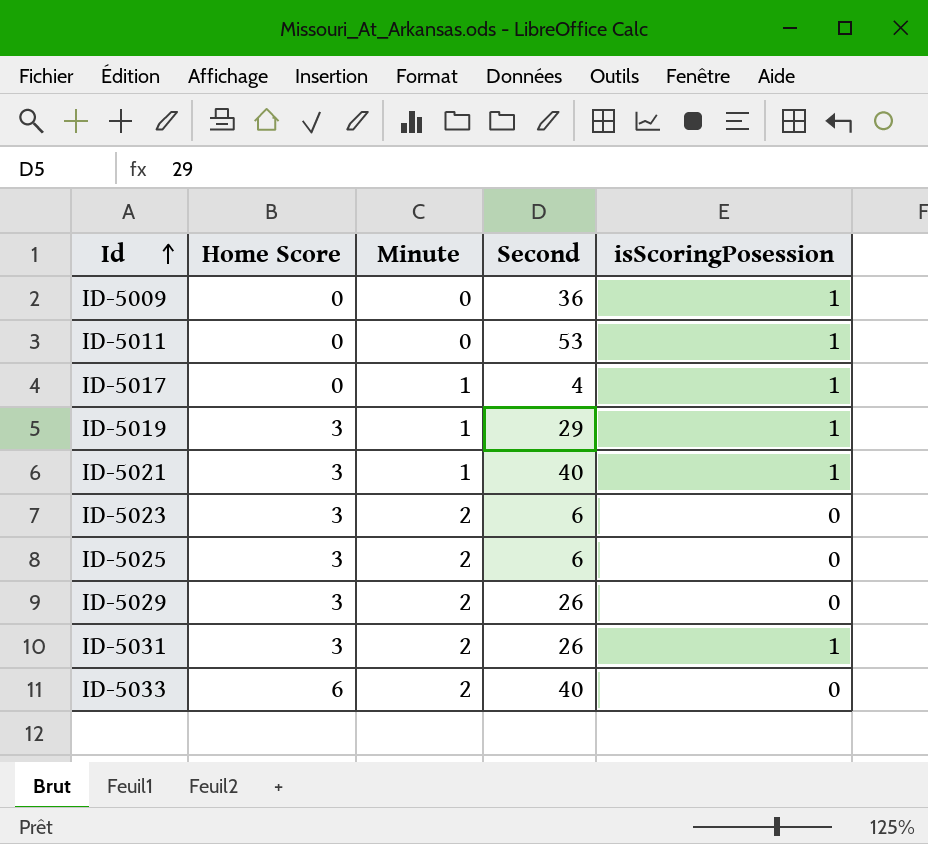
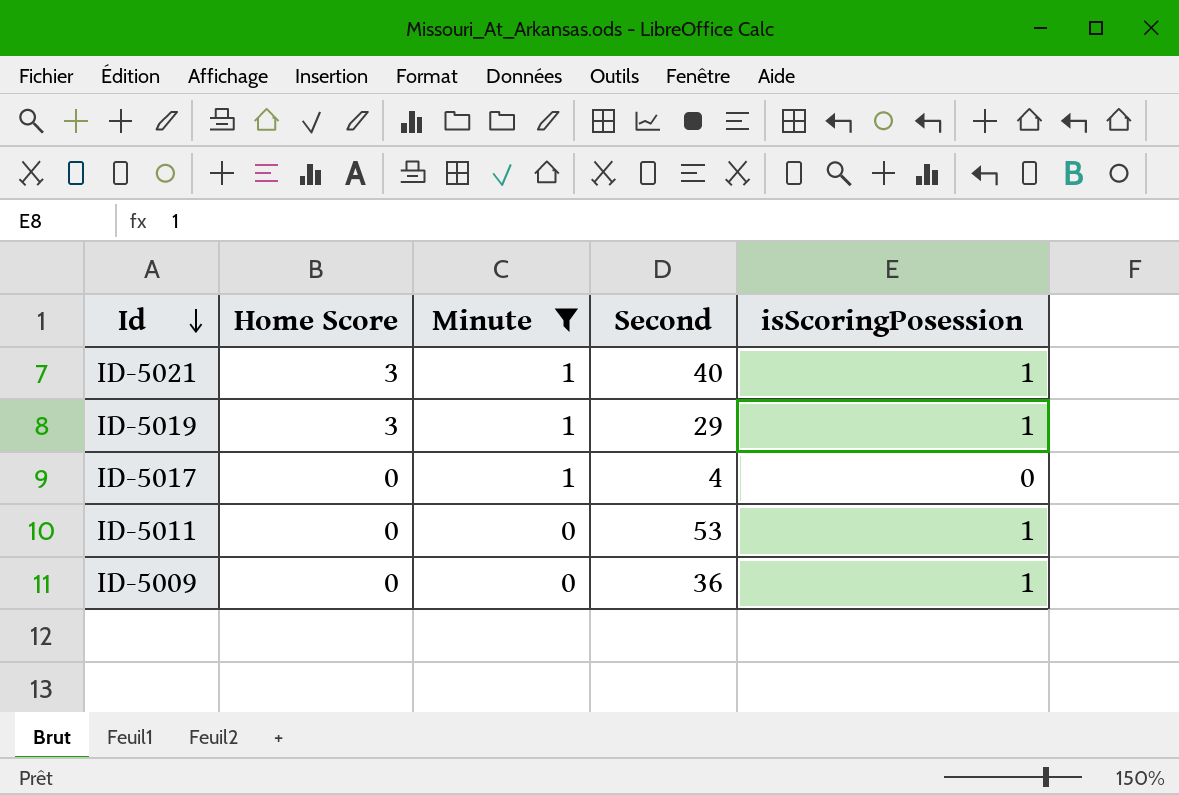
filter: none -> Minute != 2
row order: Id ascending -> Id descending
ID-5017 | isScoringPosession: 1 -> 0

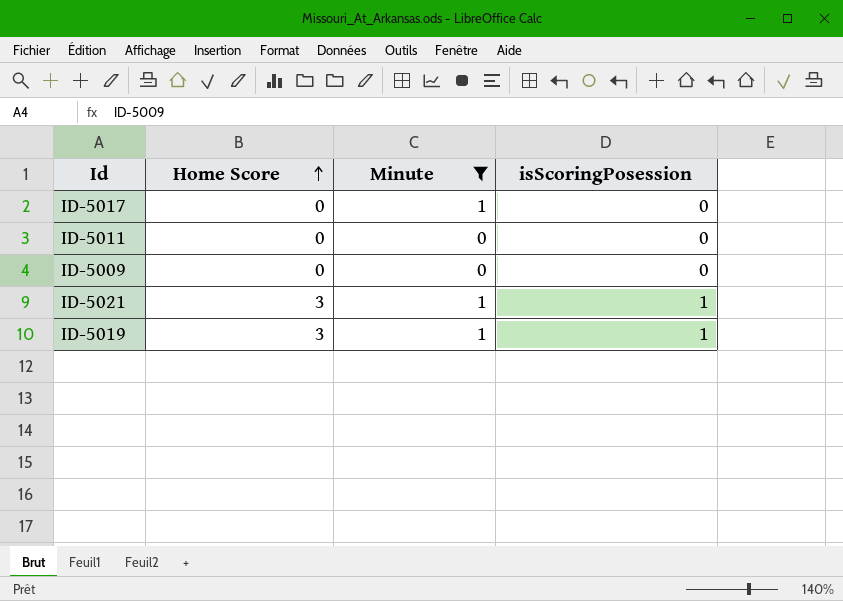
row order: Id descending -> Home Score ascending
column Second | position: 4 -> none
ID-5011 | isScoringPosession: 1 -> 0
ID-5009 | isScoringPosession: 1 -> 0

